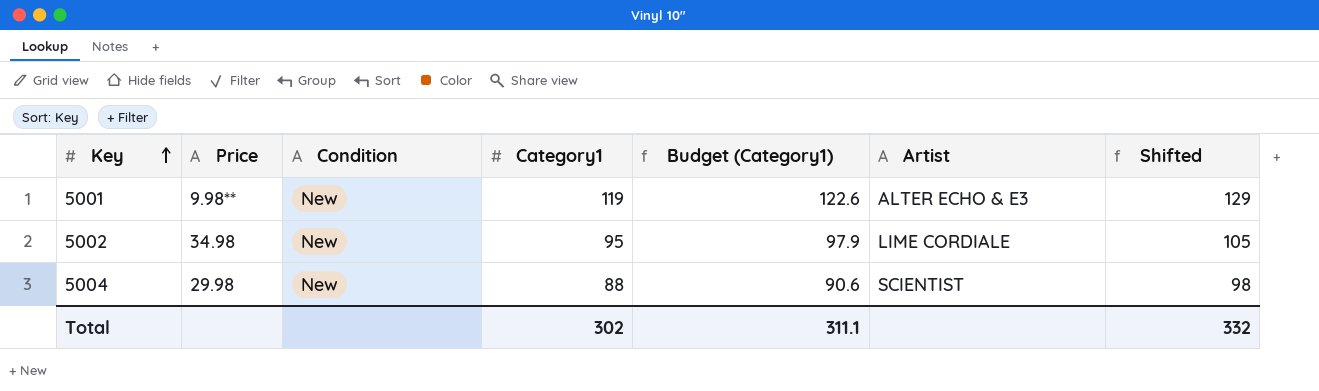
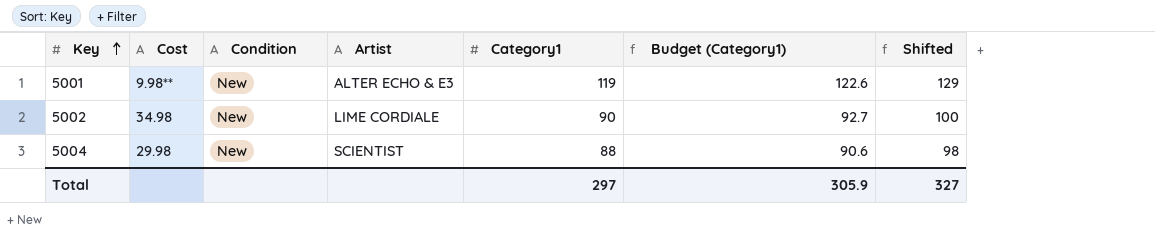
column name: Price -> Cost
column Artist | position: 6 -> 4
5002 | Category1: 95 -> 90
5002 | Budget (Category1): 97.9 -> 92.7
5002 | Shifted: 105 -> 100
Total | Category1: 302 -> 297
Total | Budget (Category1): 311.1 -> 305.9
Total | Shifted: 332 -> 327

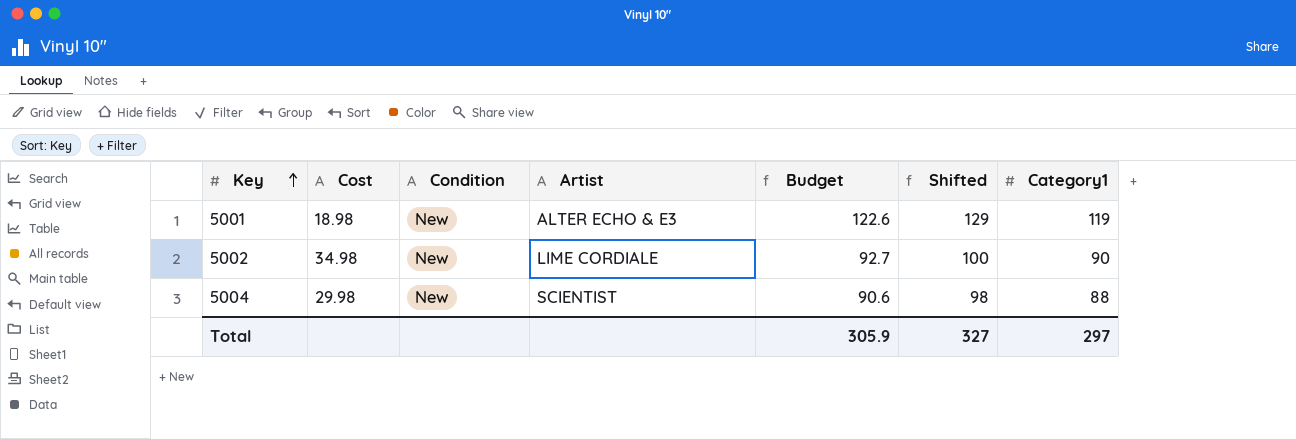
column name: Budget (Category1) -> Budget
column Category1 | position: 5 -> 7
5001 | Cost: 9.98** -> 18.98

